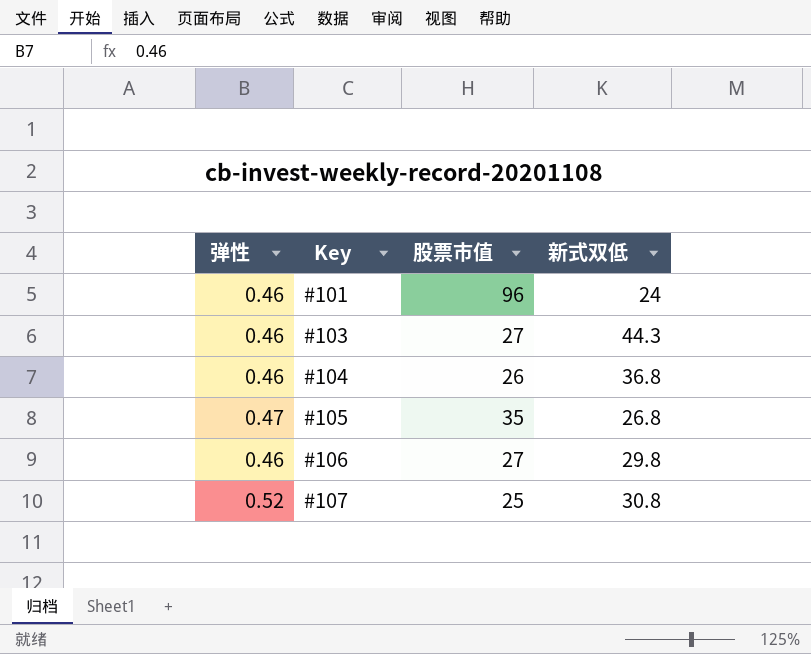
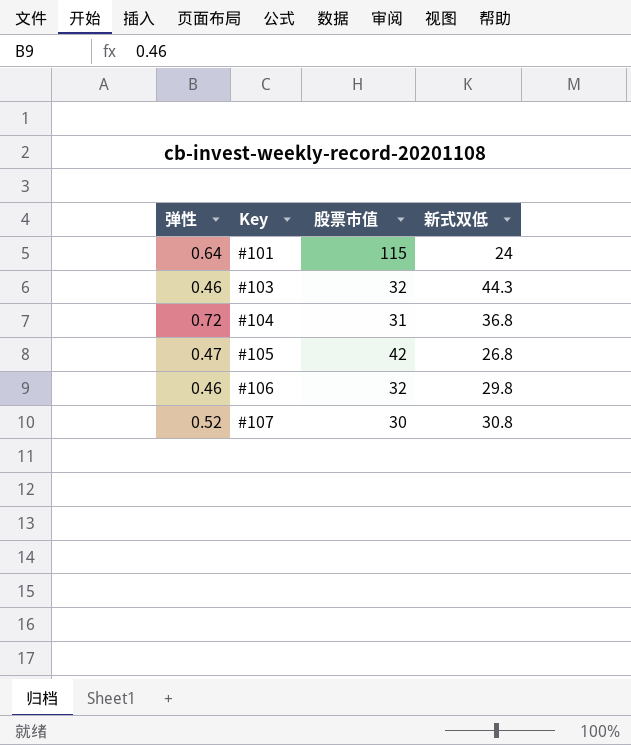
#101 | 弹性: 0.46 -> 0.64
#101 | 股票市值: 96 -> 115
#103 | 股票市值: 27 -> 32
#104 | 弹性: 0.46 -> 0.72
#104 | 股票市值: 26 -> 31
#105 | 股票市值: 35 -> 42
#106 | 股票市值: 27 -> 32
#107 | 股票市值: 25 -> 30

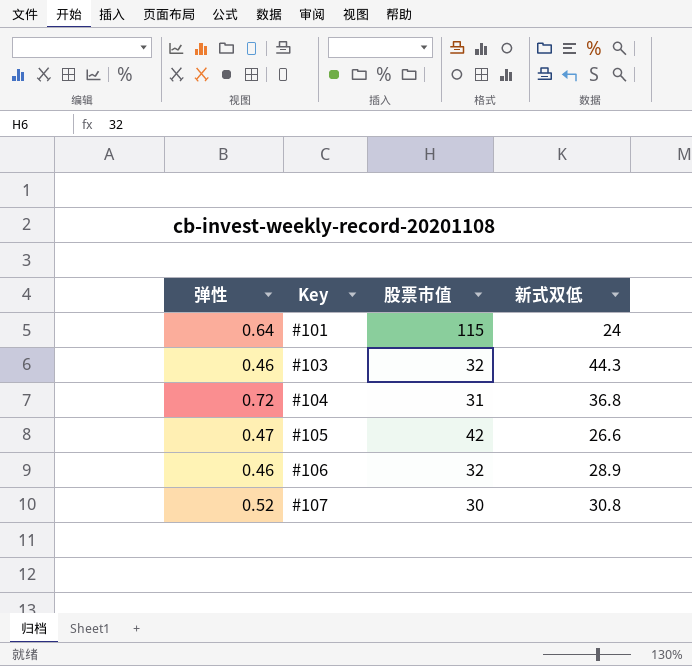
#105 | 新式双低: 26.8 -> 26.6
#106 | 新式双低: 29.8 -> 28.9

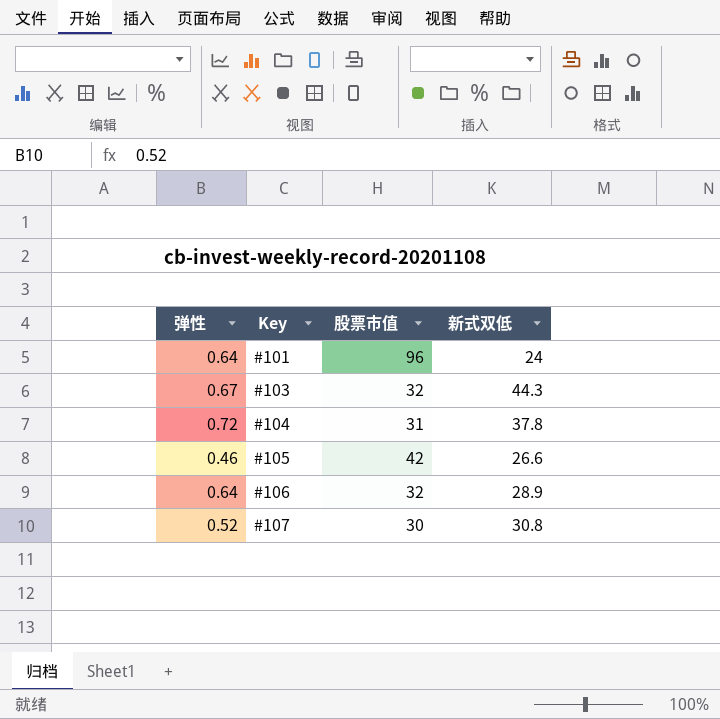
#101 | 股票市值: 115 -> 96
#103 | 弹性: 0.46 -> 0.67
#104 | 新式双低: 36.8 -> 37.8
#105 | 弹性: 0.47 -> 0.46
#106 | 弹性: 0.46 -> 0.64

